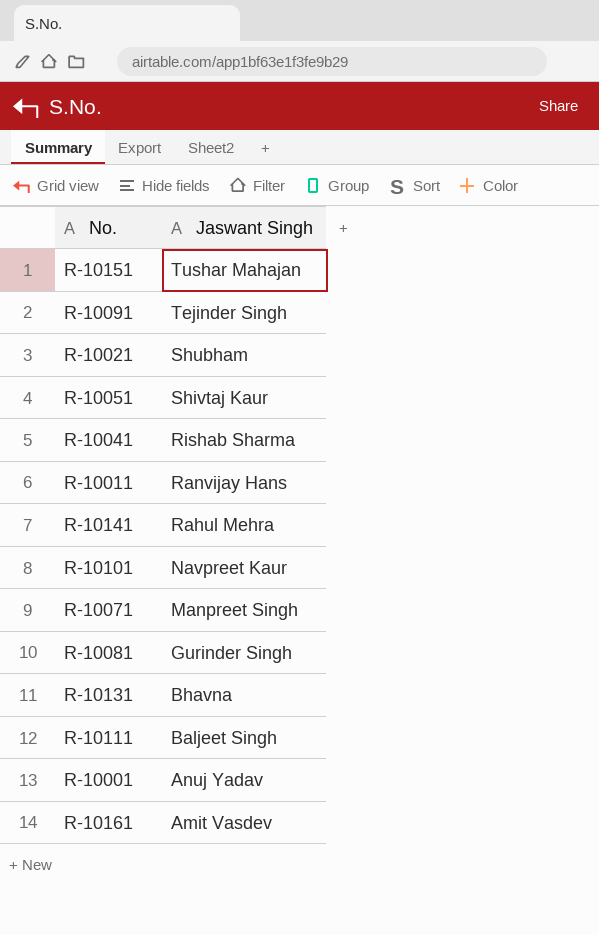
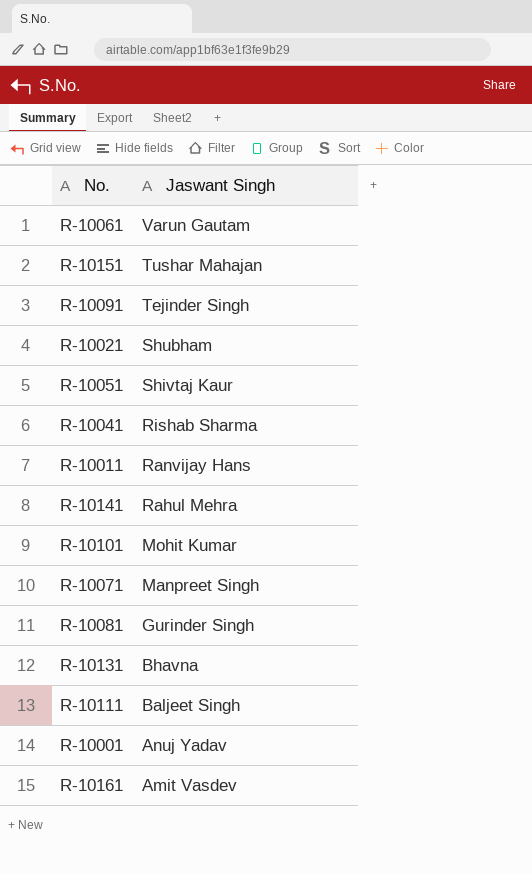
row R-10061: none -> Varun Gautam
R-10101 | Jaswant Singh: Navpreet Kaur -> Mohit Kumar

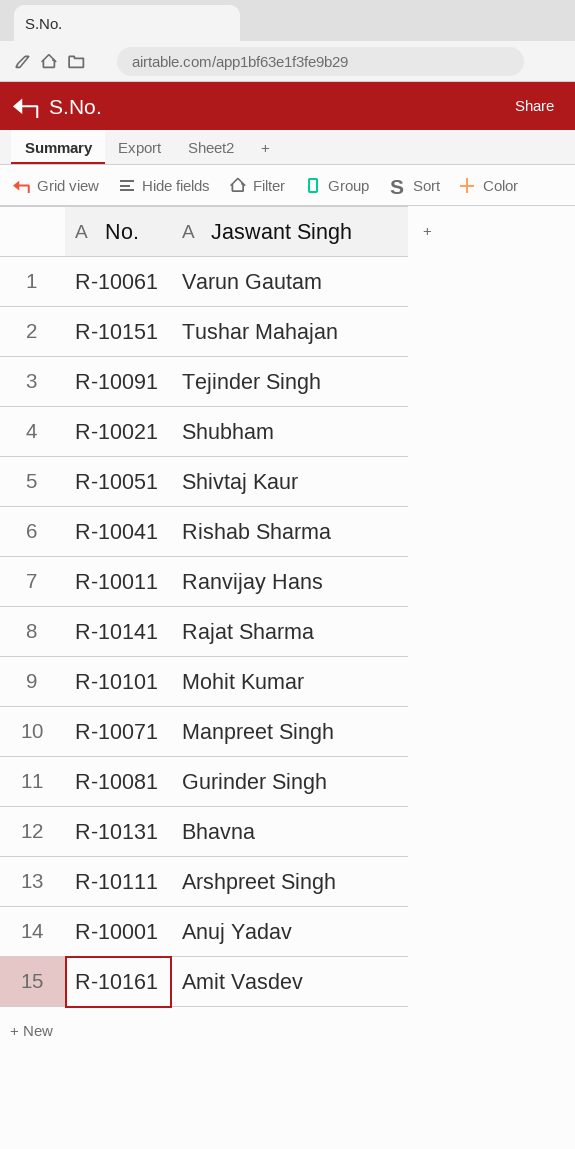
R-10141 | Jaswant Singh: Rahul Mehra -> Rajat Sharma
R-10111 | Jaswant Singh: Baljeet Singh -> Arshpreet Singh

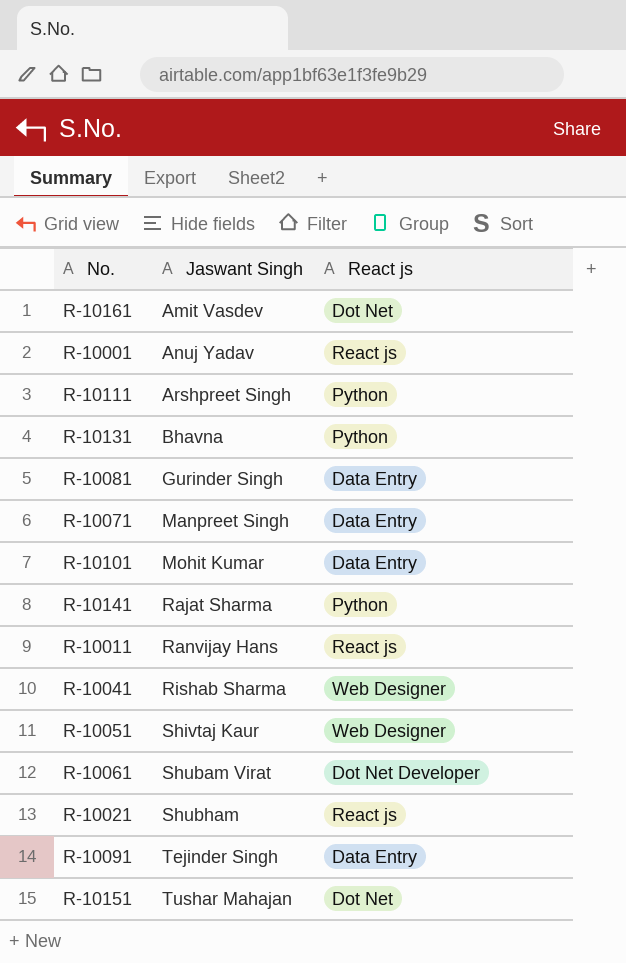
row order: Jaswant Singh descending -> Jaswant Singh ascending
column React js | position: none -> 3
R-10061 | Jaswant Singh: Varun Gautam -> Shubam Virat

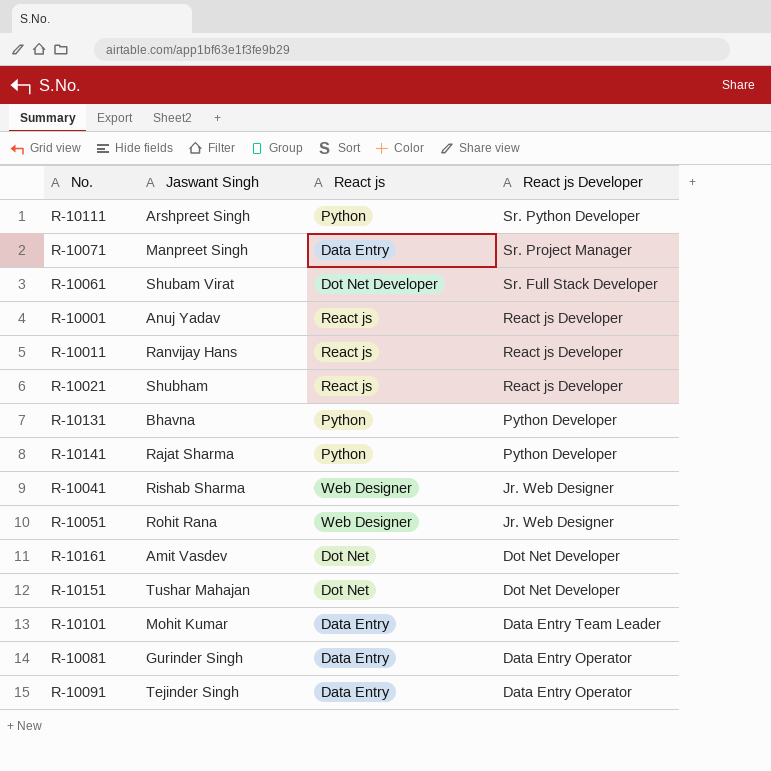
row order: Jaswant Singh ascending -> React js Developer descending
column React js Developer | position: none -> 4
R-10051 | Jaswant Singh: Shivtaj Kaur -> Rohit Rana

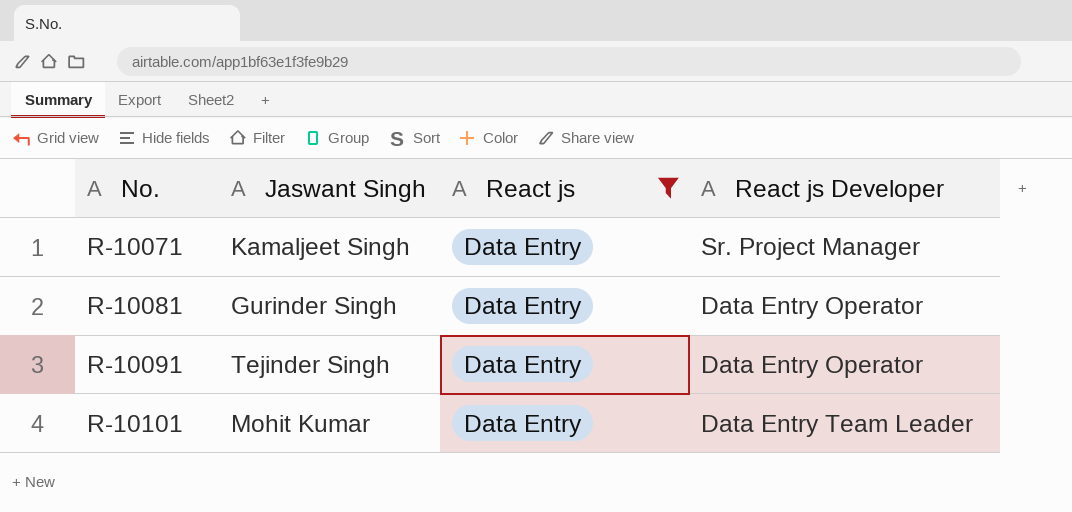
filter: none -> React js = Data Entry
row order: React js Developer descending -> No. ascending
R-10071 | Jaswant Singh: Manpreet Singh -> Kamaljeet Singh

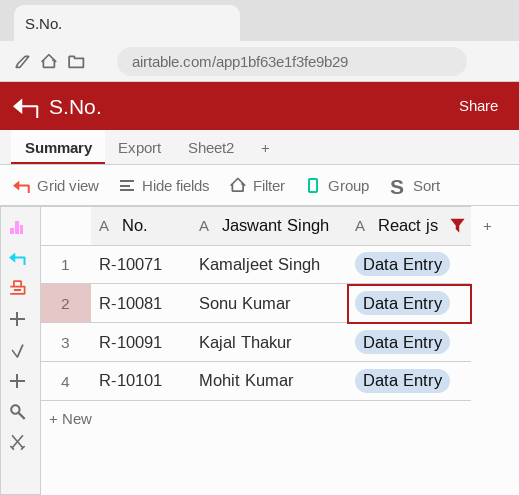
column React js Developer | position: 4 -> none
R-10081 | Jaswant Singh: Gurinder Singh -> Sonu Kumar
R-10091 | Jaswant Singh: Tejinder Singh -> Kajal Thakur

